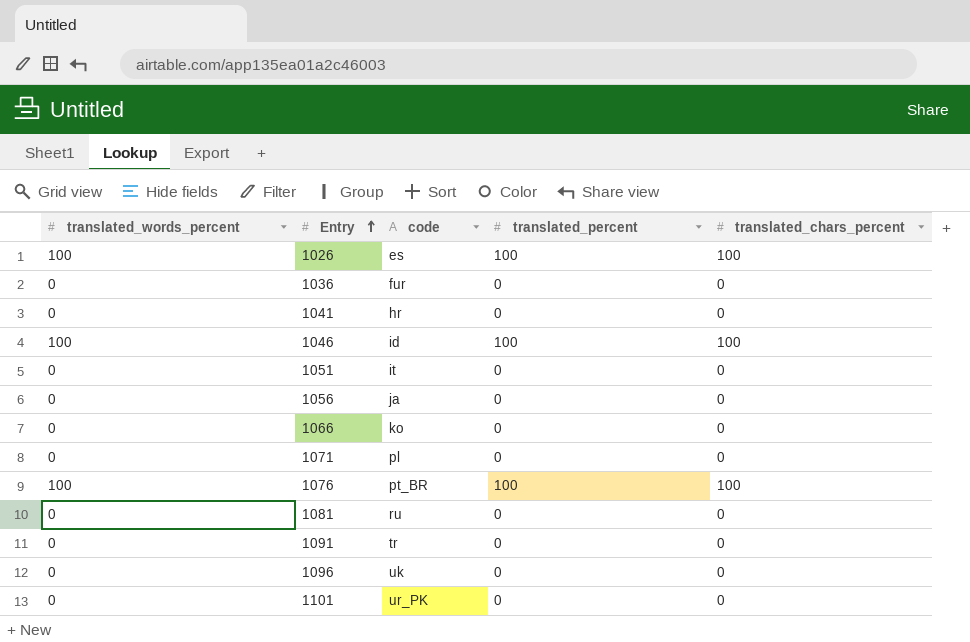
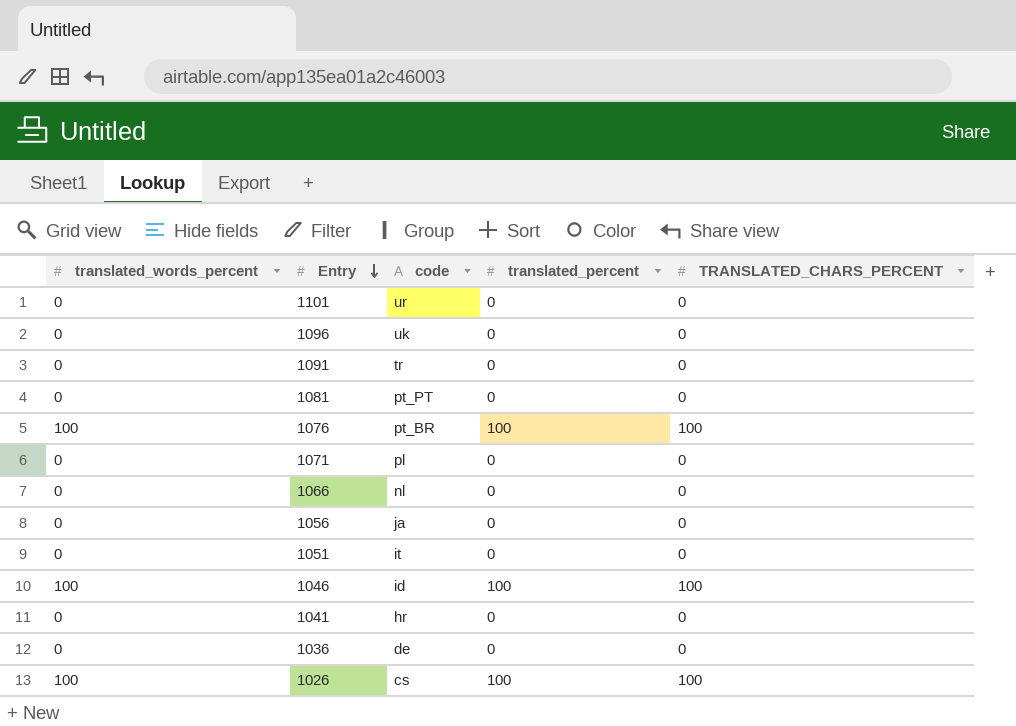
row order: Entry ascending -> Entry descending
column name: translated_chars_percent -> TRANSLATED_CHARS_PERCENT
1101 | code: ur_PK -> ur
1081 | code: ru -> pt_PT
1066 | code: ko -> nl
1036 | code: fur -> de
1026 | code: es -> cs

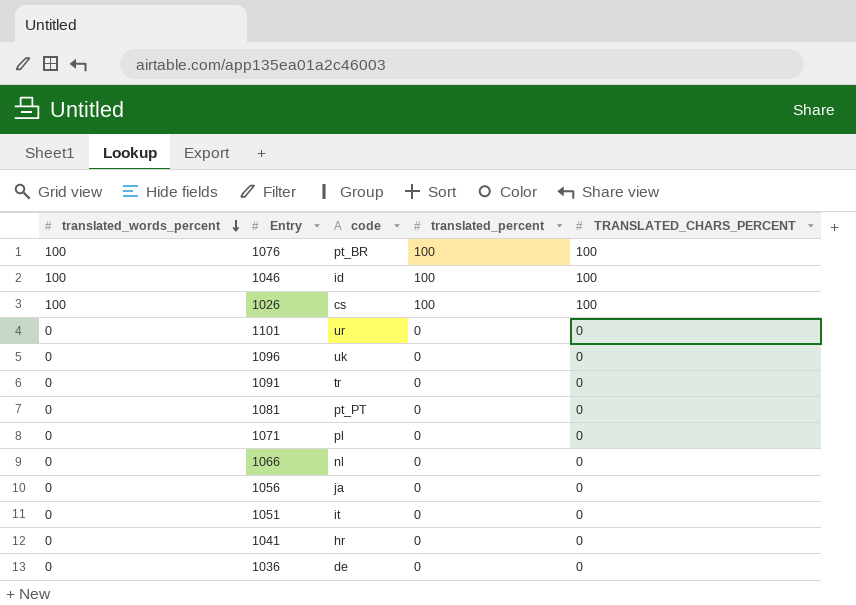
row order: Entry descending -> translated_words_percent descending

